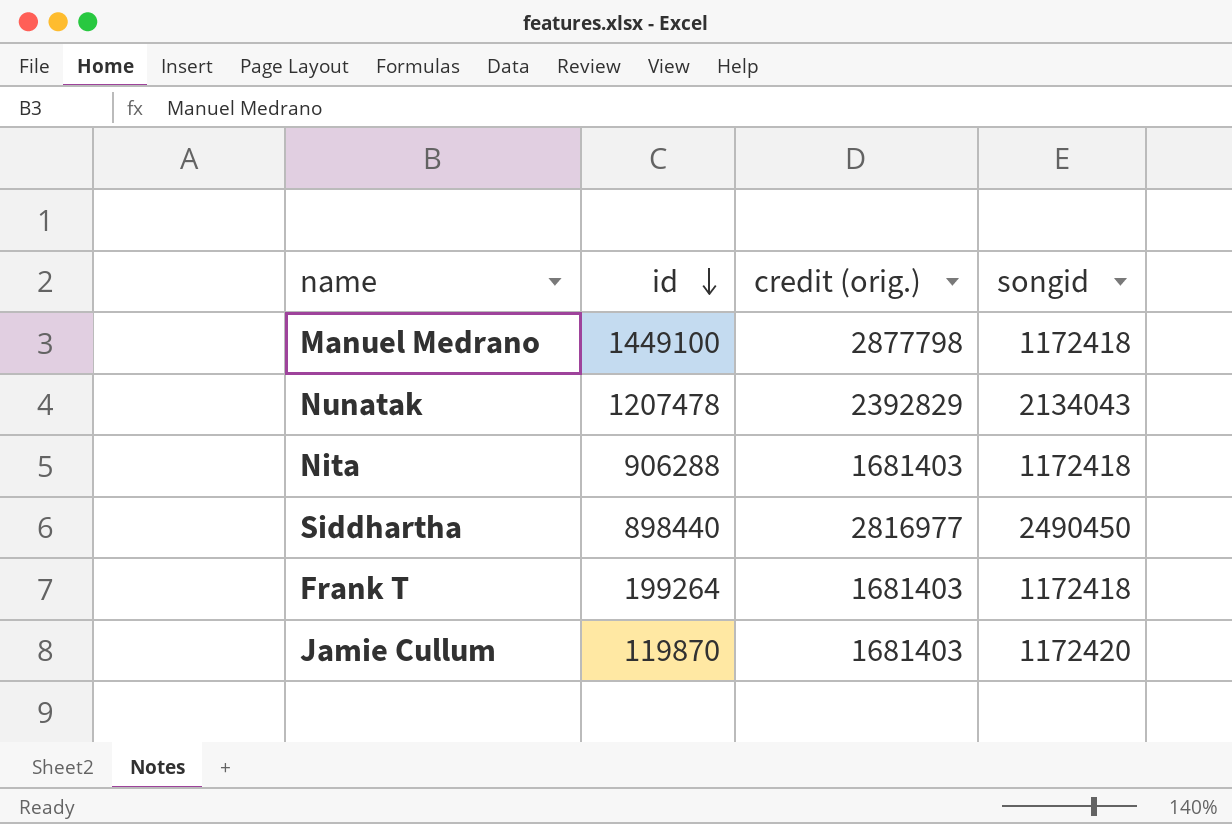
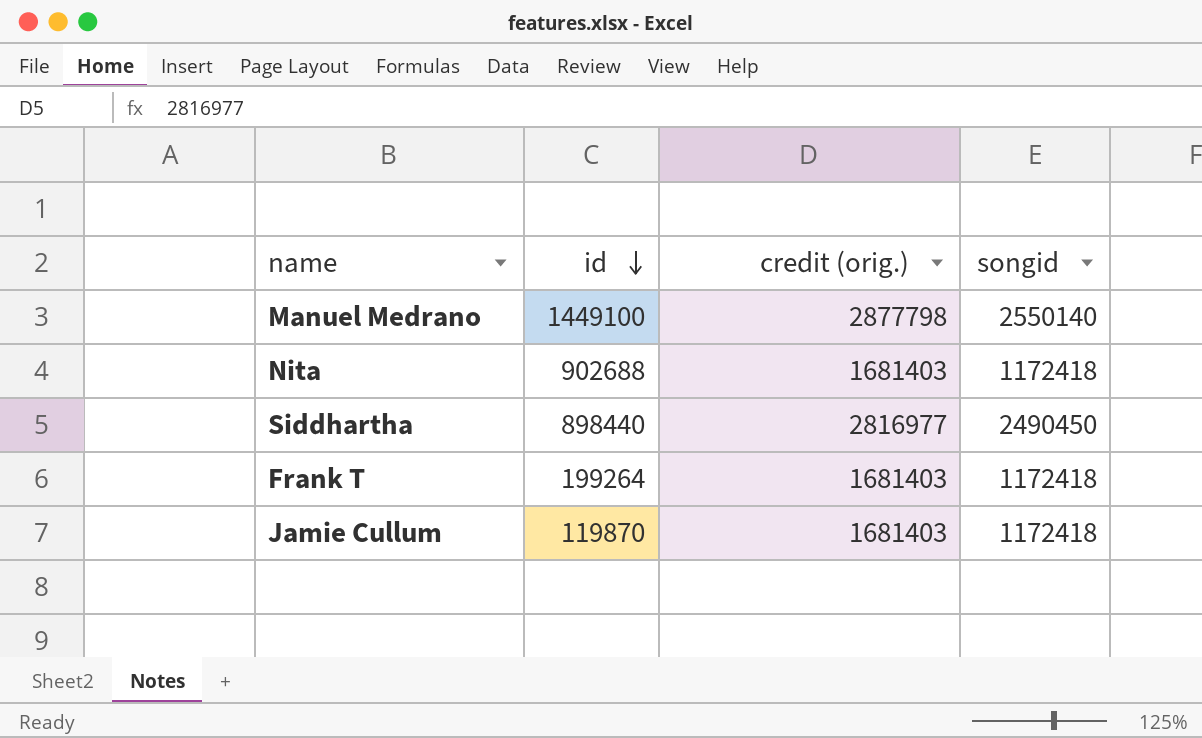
row Nunatak: 1207478 | 2392829 | 2134043 -> none
Manuel Medrano | songid: 1172418 -> 2550140
Nita | id: 906288 -> 902688
Jamie Cullum | songid: 1172420 -> 1172418

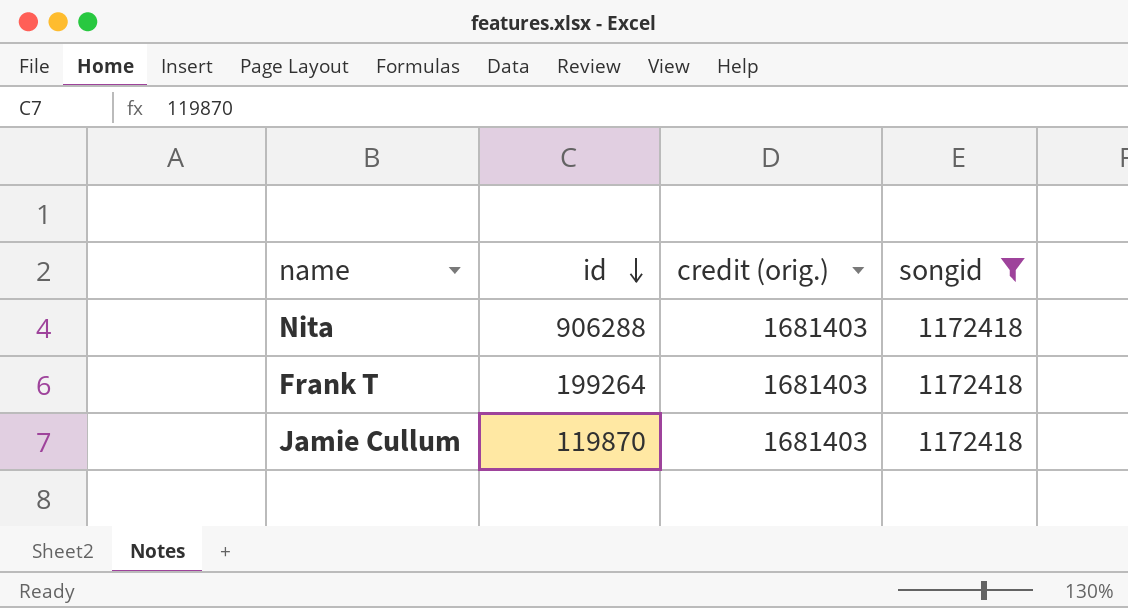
filter: none -> songid = 1172418
Nita | id: 902688 -> 906288

